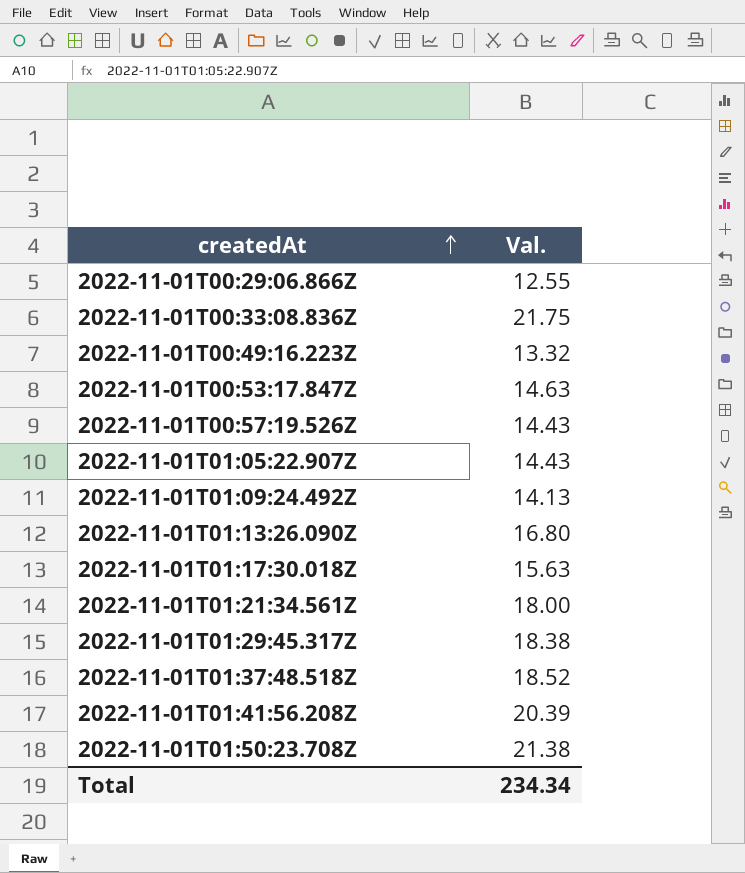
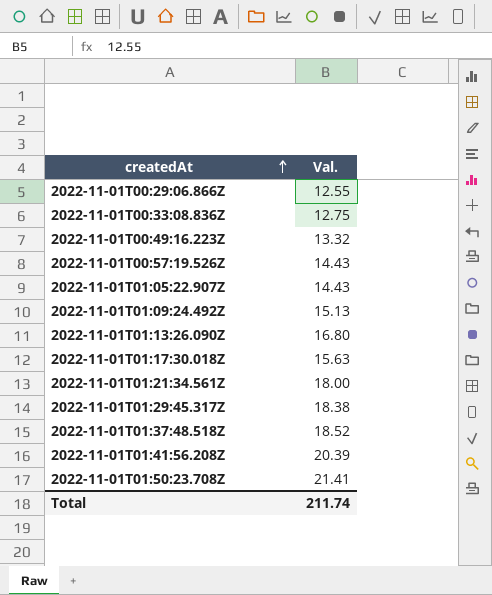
row 2022-11-01T00:53:17.847Z: 14.63 -> none
2022-11-01T00:33:08.836Z | Val.: 21.75 -> 12.75
2022-11-01T01:09:24.492Z | Val.: 14.13 -> 15.13
2022-11-01T01:50:23.708Z | Val.: 21.38 -> 21.41
Total | Val.: 234.34 -> 211.74

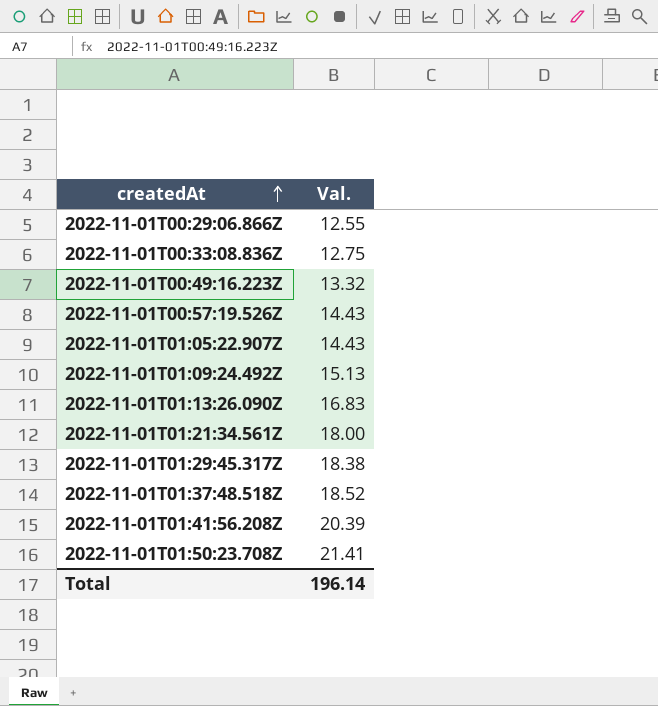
row 2022-11-01T01:17:30.018Z: 15.63 -> none
2022-11-01T01:13:26.090Z | Val.: 16.80 -> 16.83
Total | Val.: 211.74 -> 196.14

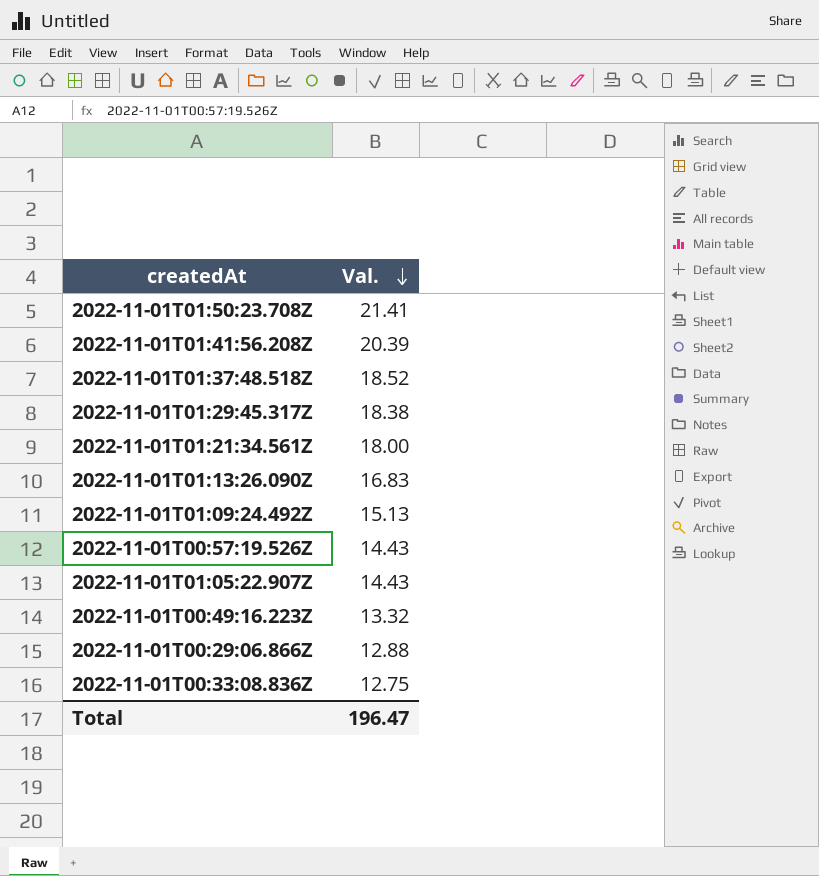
row order: createdAt ascending -> Val. descending
2022-11-01T00:29:06.866Z | Val.: 12.55 -> 12.88
Total | Val.: 196.14 -> 196.47

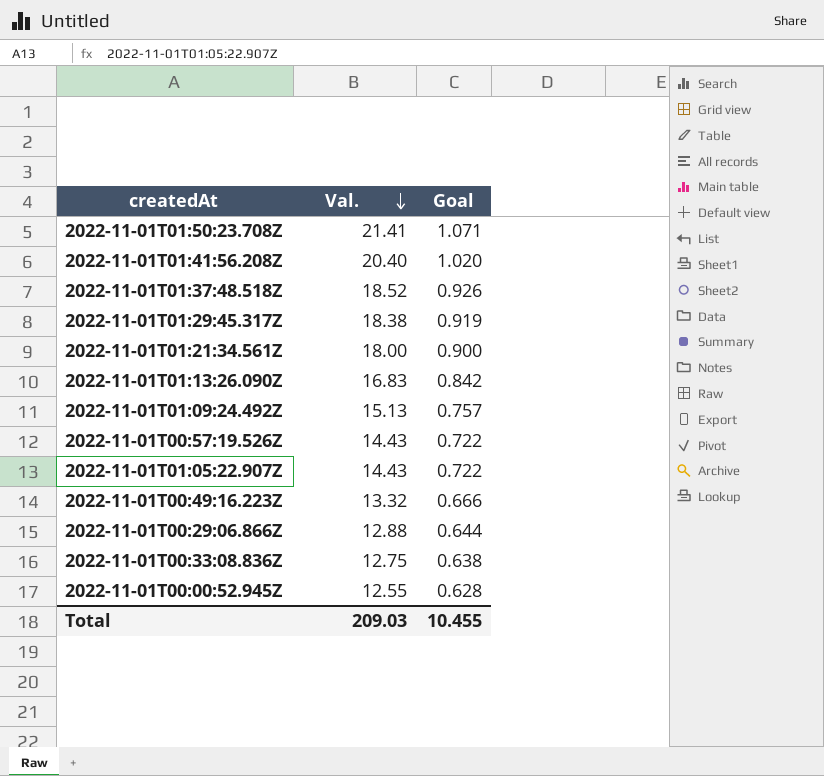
column Goal | formula: none -> [Val.] * 0.05
2022-11-01T01:41:56.208Z | Val.: 20.39 -> 20.40
row 2022-11-01T00:00:52.945Z: none -> 12.55 | 0.628
Total | Val.: 196.47 -> 209.03

